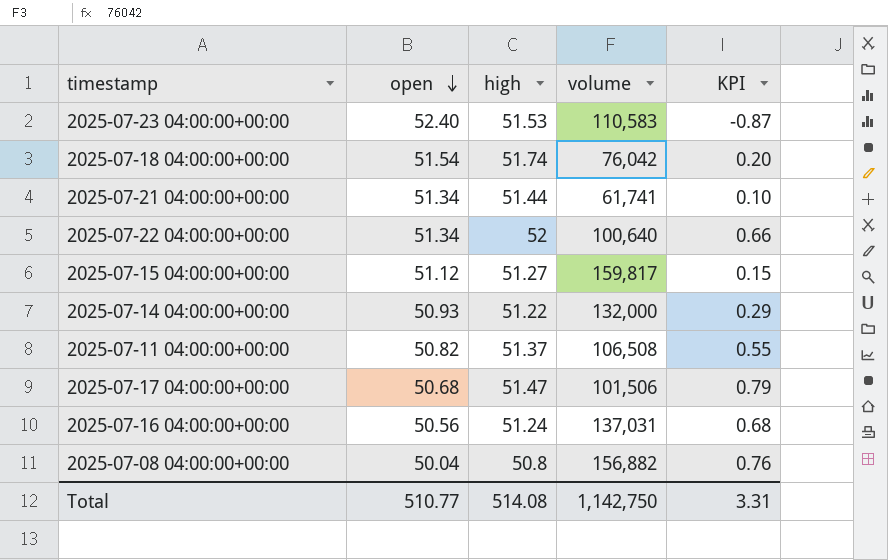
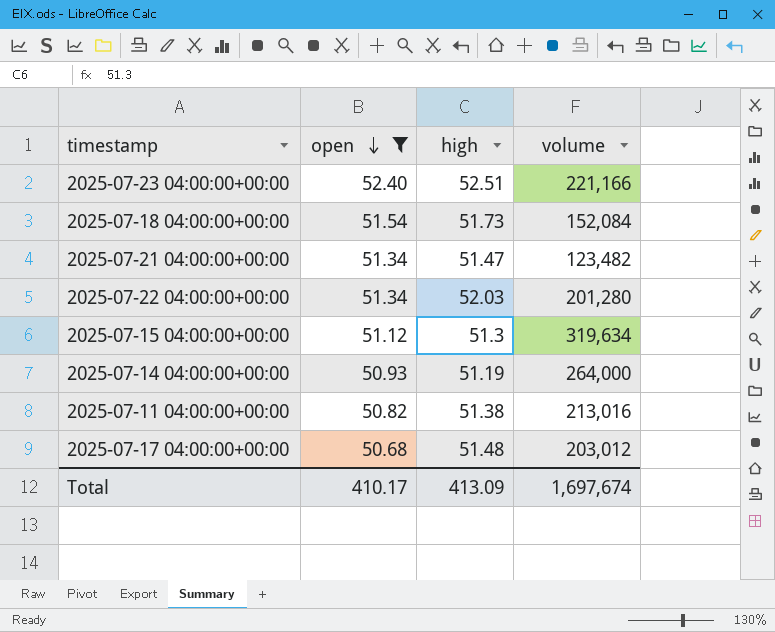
filter: none -> open >= 50.68
column KPI | formula: [high] - [open] -> none
2025-07-23 04:00:00+00:00 | high: 51.53 -> 52.51
2025-07-23 04:00:00+00:00 | volume: 110,583 -> 221,166
2025-07-18 04:00:00+00:00 | high: 51.74 -> 51.73
2025-07-18 04:00:00+00:00 | volume: 76,042 -> 152,084
2025-07-21 04:00:00+00:00 | high: 51.44 -> 51.47
2025-07-21 04:00:00+00:00 | volume: 61,741 -> 123,482
2025-07-22 04:00:00+00:00 | high: 52 -> 52.03
2025-07-22 04:00:00+00:00 | volume: 100,640 -> 201,280
2025-07-15 04:00:00+00:00 | high: 51.27 -> 51.3
2025-07-15 04:00:00+00:00 | volume: 159,817 -> 319,634
2025-07-14 04:00:00+00:00 | high: 51.22 -> 51.19
2025-07-14 04:00:00+00:00 | volume: 132,000 -> 264,000
2025-07-11 04:00:00+00:00 | high: 51.37 -> 51.38
2025-07-11 04:00:00+00:00 | volume: 106,508 -> 213,016
2025-07-17 04:00:00+00:00 | high: 51.47 -> 51.48
2025-07-17 04:00:00+00:00 | volume: 101,506 -> 203,012
Total | open: 510.77 -> 410.17
Total | high: 514.08 -> 413.09
Total | volume: 1,142,750 -> 1,697,674

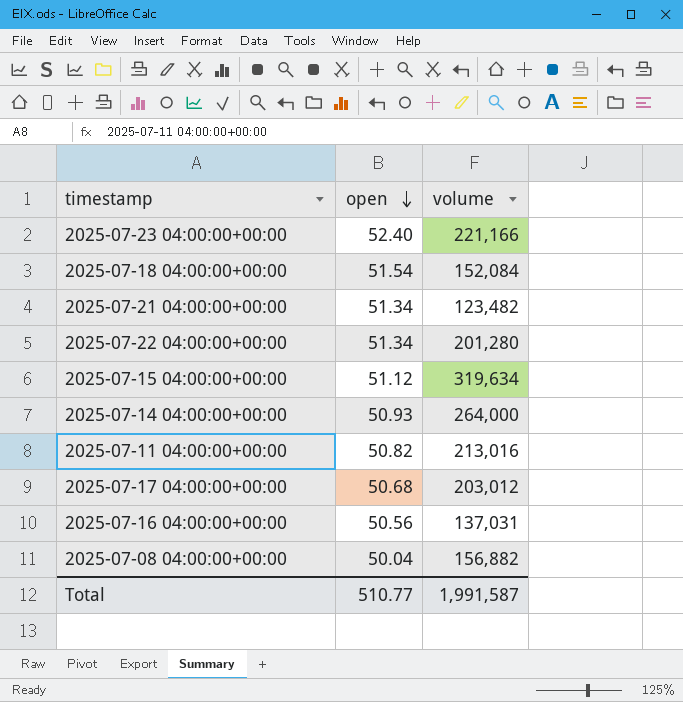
filter: open >= 50.68 -> none
column high | position: 3 -> none
Total | open: 410.17 -> 510.77
Total | volume: 1,697,674 -> 1,991,587

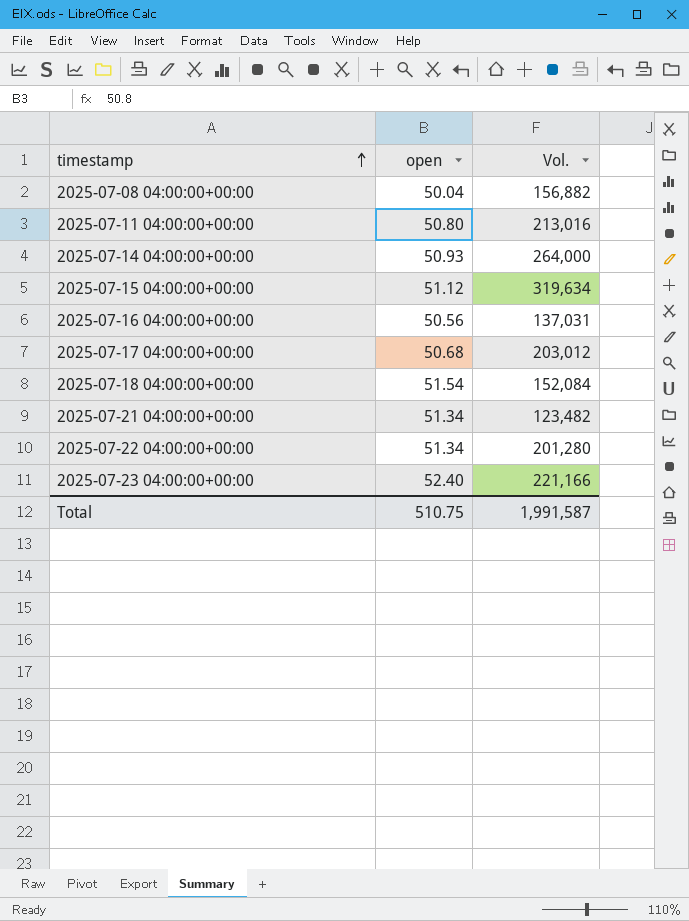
row order: open descending -> timestamp ascending
column name: volume -> Vol.
2025-07-11 04:00:00+00:00 | open: 50.82 -> 50.80
Total | open: 510.77 -> 510.75

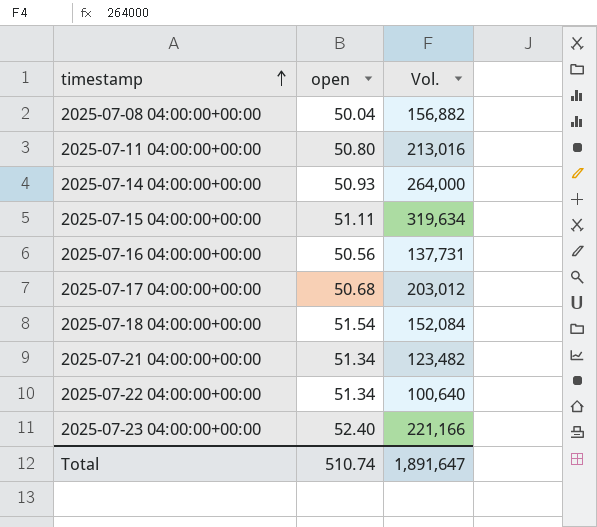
2025-07-15 04:00:00+00:00 | open: 51.12 -> 51.11
2025-07-16 04:00:00+00:00 | Vol.: 137,031 -> 137,731
2025-07-22 04:00:00+00:00 | Vol.: 201,280 -> 100,640
Total | open: 510.75 -> 510.74
Total | Vol.: 1,991,587 -> 1,891,647

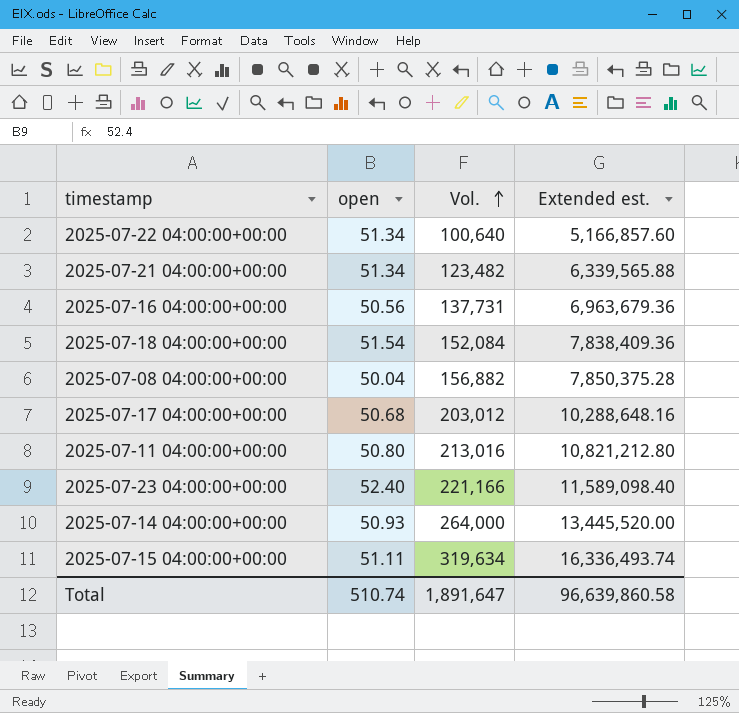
row order: timestamp ascending -> Vol. ascending
column Extended est. | formula: none -> [open] * [Vol.]

